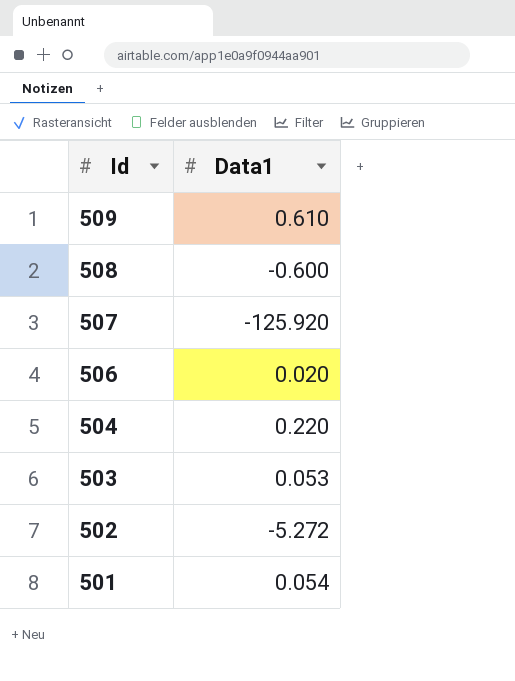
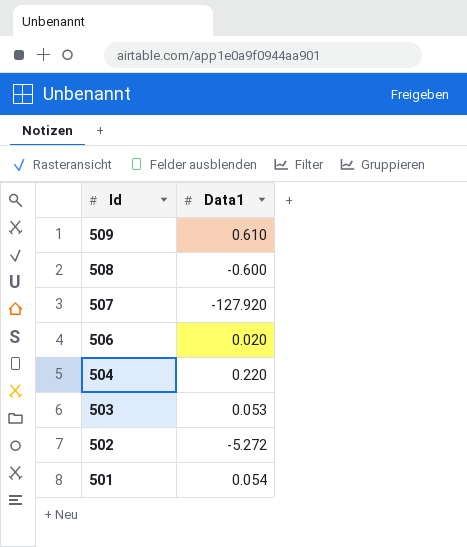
507 | Data1: -125.920 -> -127.920

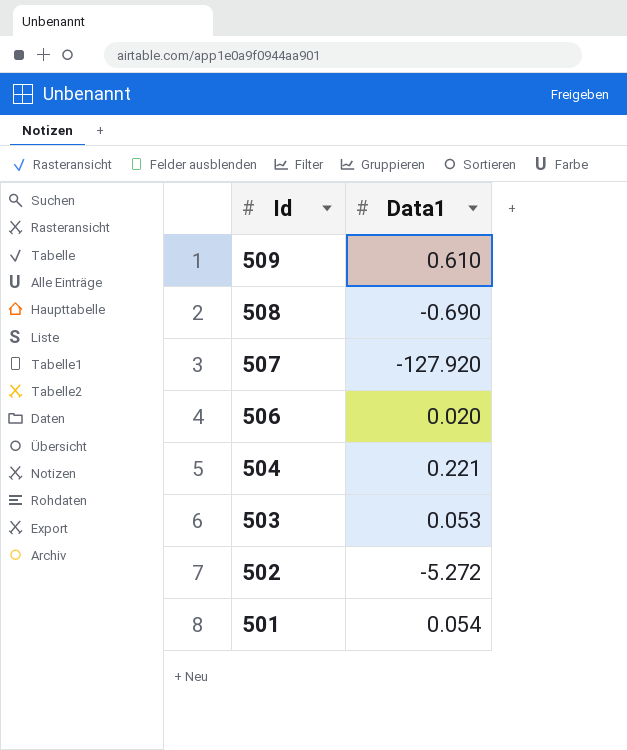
508 | Data1: -0.600 -> -0.690
504 | Data1: 0.220 -> 0.221

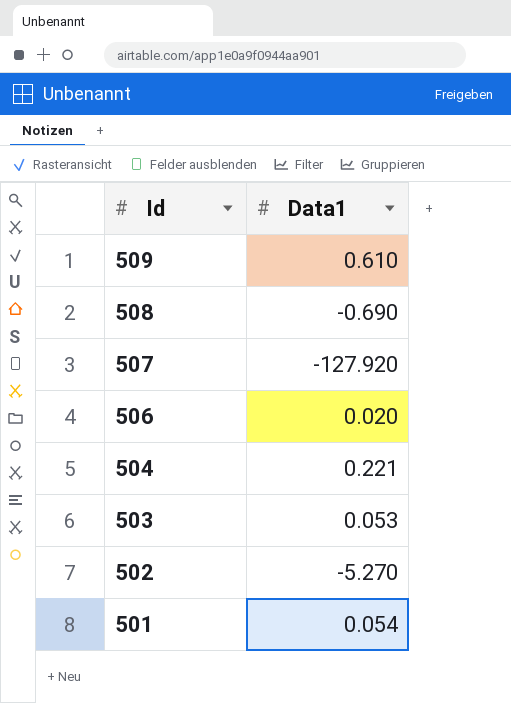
502 | Data1: -5.272 -> -5.270

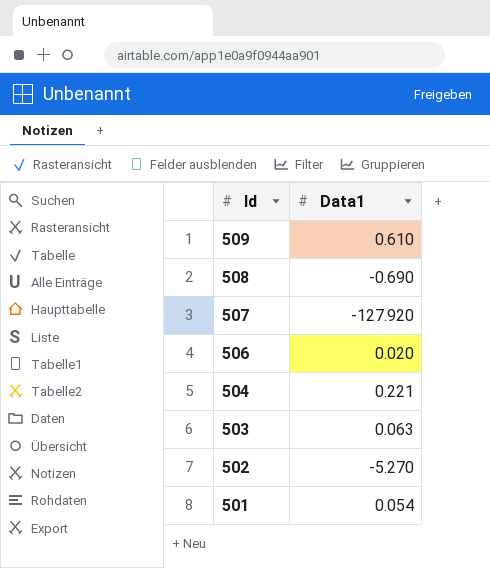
503 | Data1: 0.053 -> 0.063

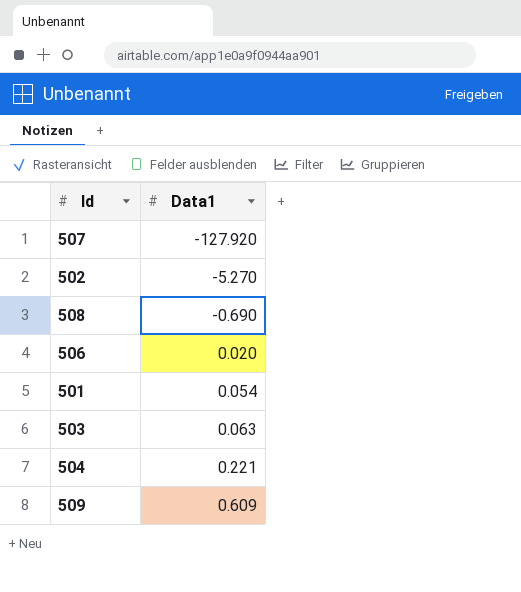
row order: Id descending -> Data1 ascending
509 | Data1: 0.610 -> 0.609

